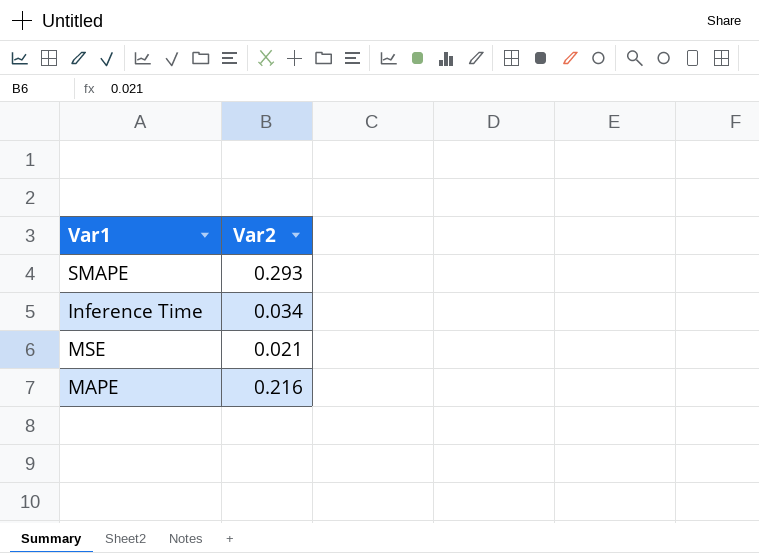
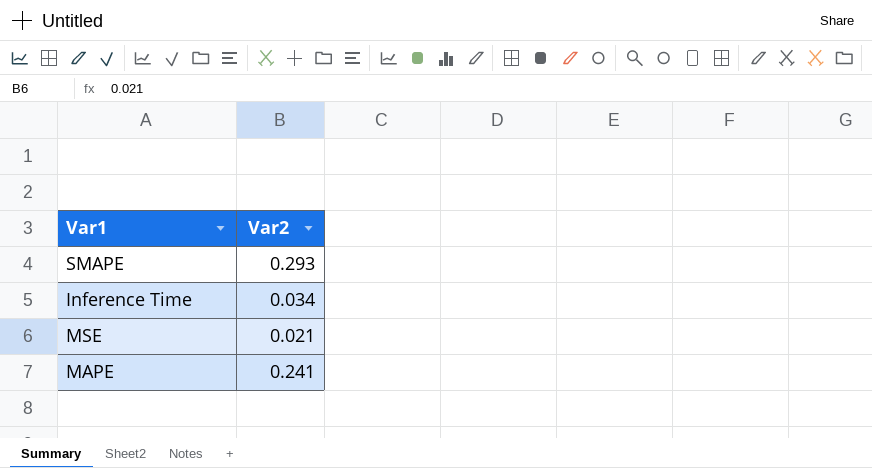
MAPE | Var2: 0.216 -> 0.241

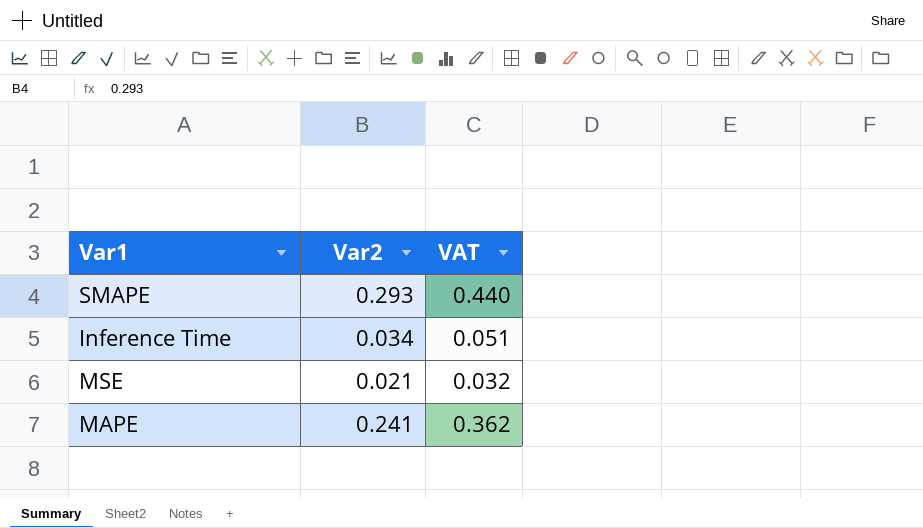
column VAT | formula: none -> [Var2] * 1.5

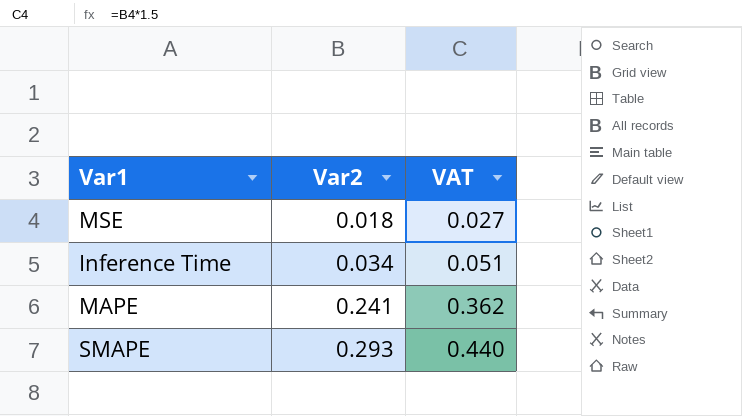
row order: none -> Var2 ascending
MSE | Var2: 0.021 -> 0.018
MSE | VAT: 0.032 -> 0.027

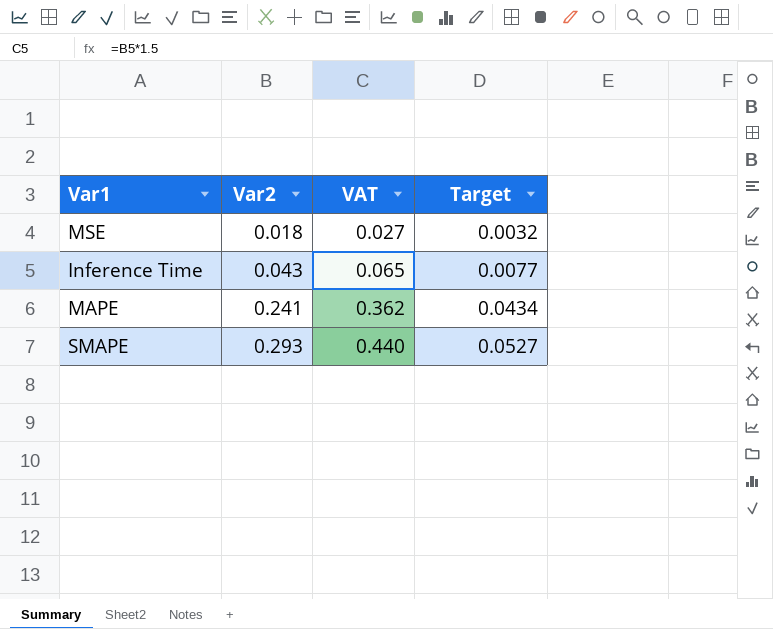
column Target | formula: none -> [Var2] * 0.18
Inference Time | Var2: 0.034 -> 0.043
Inference Time | VAT: 0.051 -> 0.065

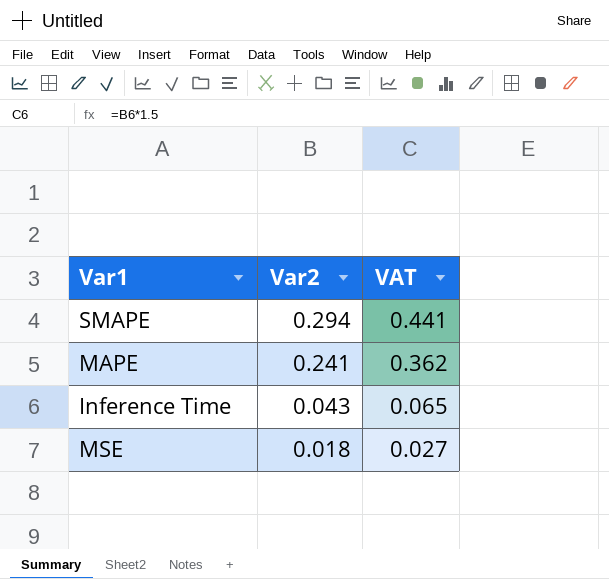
row order: Var2 ascending -> Var2 descending
column Target | formula: [Var2] * 0.18 -> none
SMAPE | Var2: 0.293 -> 0.294
SMAPE | VAT: 0.440 -> 0.441

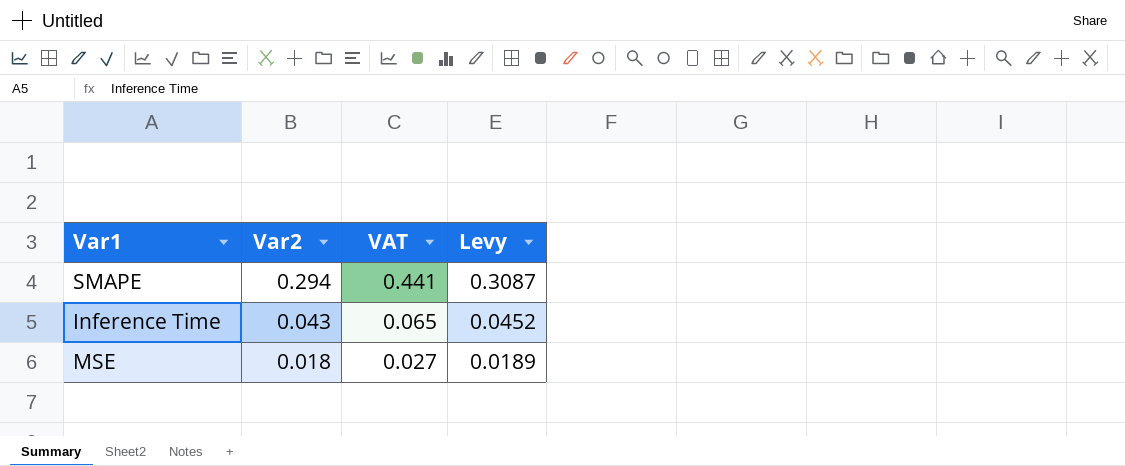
column Levy | formula: none -> [Var2] * 1.05
row MAPE: 0.241 | 0.362 -> none

